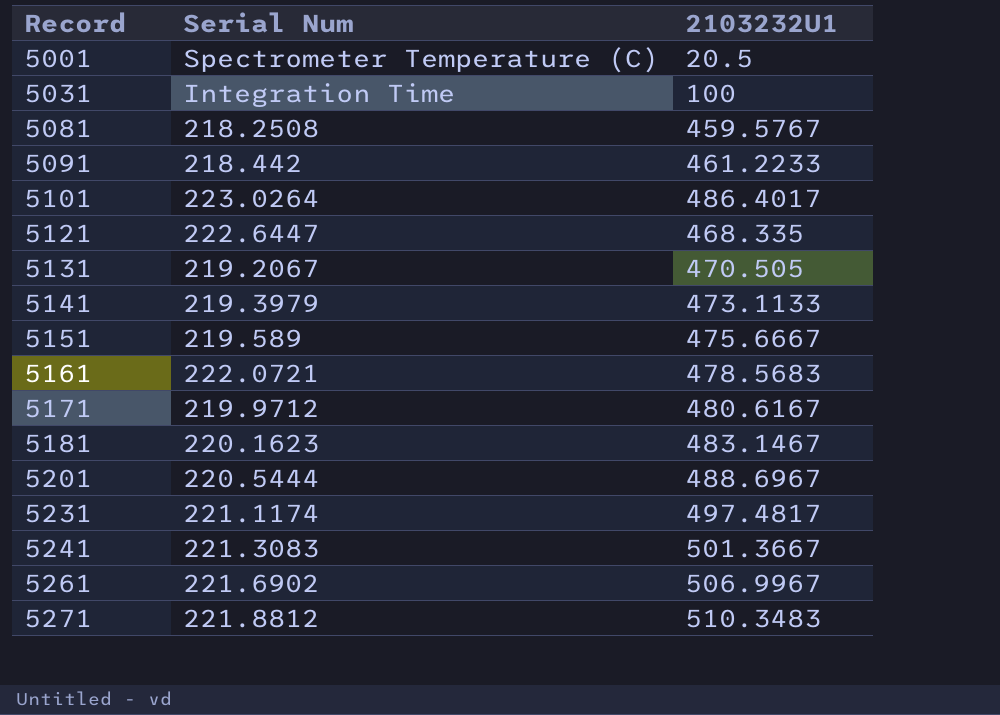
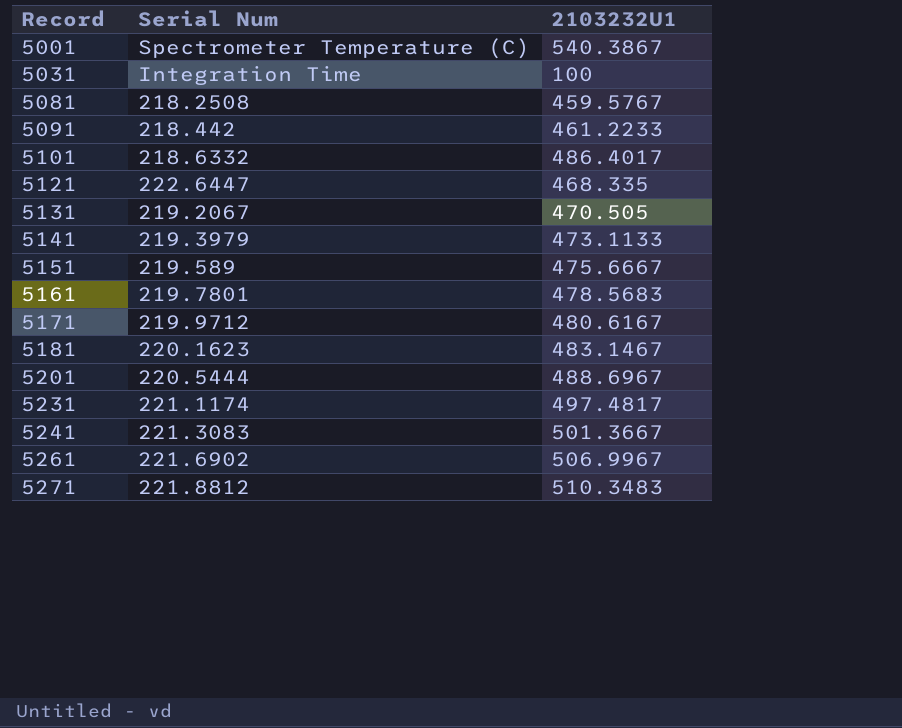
5001 | 2103232U1: 20.5 -> 540.3867
5101 | Serial Num: 223.0264 -> 218.6332
5161 | Serial Num: 222.0721 -> 219.7801

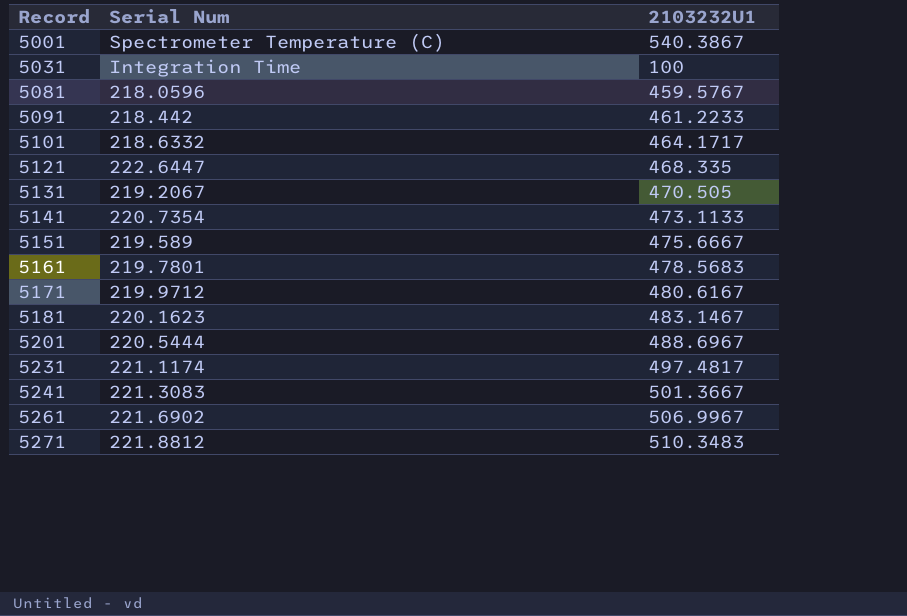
5081 | Serial Num: 218.2508 -> 218.0596
5101 | 2103232U1: 486.4017 -> 464.1717
5141 | Serial Num: 219.3979 -> 220.7354

